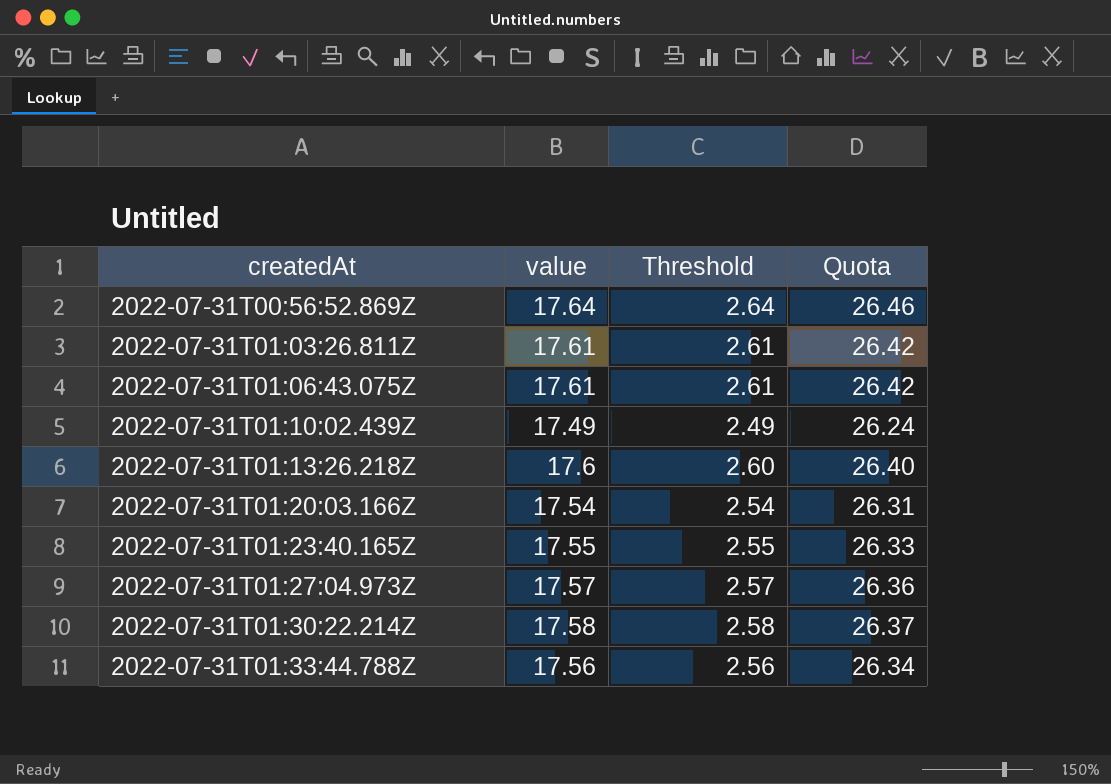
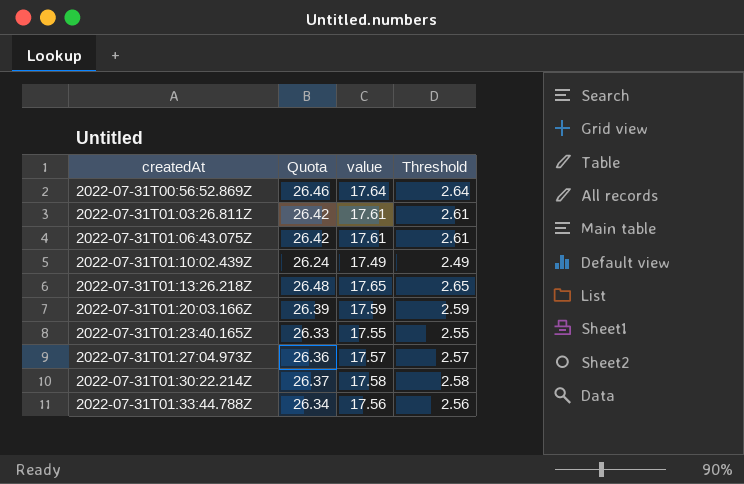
column Quota | position: 4 -> 2
2022-07-31T01:13:26.218Z | Quota: 26.40 -> 26.48
2022-07-31T01:13:26.218Z | value: 17.6 -> 17.65
2022-07-31T01:13:26.218Z | Threshold: 2.60 -> 2.65
2022-07-31T01:20:03.166Z | Quota: 26.31 -> 26.39
2022-07-31T01:20:03.166Z | value: 17.54 -> 17.59
2022-07-31T01:20:03.166Z | Threshold: 2.54 -> 2.59

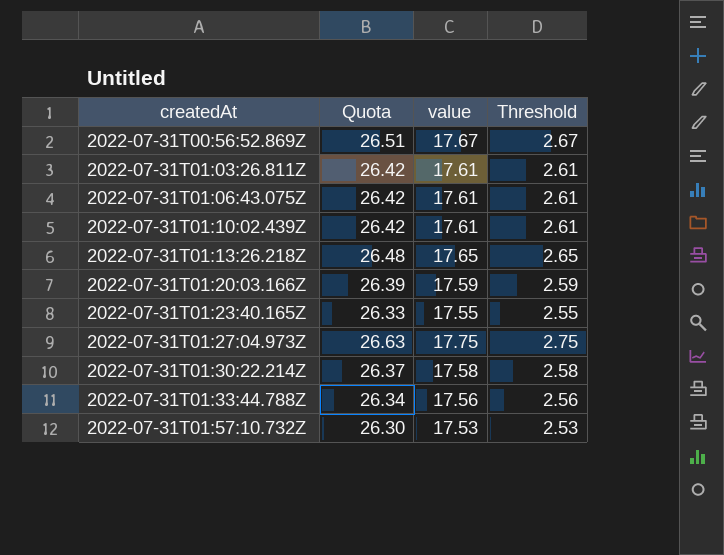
2022-07-31T00:56:52.869Z | Quota: 26.46 -> 26.51
2022-07-31T00:56:52.869Z | value: 17.64 -> 17.67
2022-07-31T00:56:52.869Z | Threshold: 2.64 -> 2.67
2022-07-31T01:10:02.439Z | Quota: 26.24 -> 26.42
2022-07-31T01:10:02.439Z | value: 17.49 -> 17.61
2022-07-31T01:10:02.439Z | Threshold: 2.49 -> 2.61
2022-07-31T01:27:04.973Z | Quota: 26.36 -> 26.63
2022-07-31T01:27:04.973Z | value: 17.57 -> 17.75
2022-07-31T01:27:04.973Z | Threshold: 2.57 -> 2.75
row 2022-07-31T01:57:10.732Z: none -> 26.30 | 17.53 | 2.53

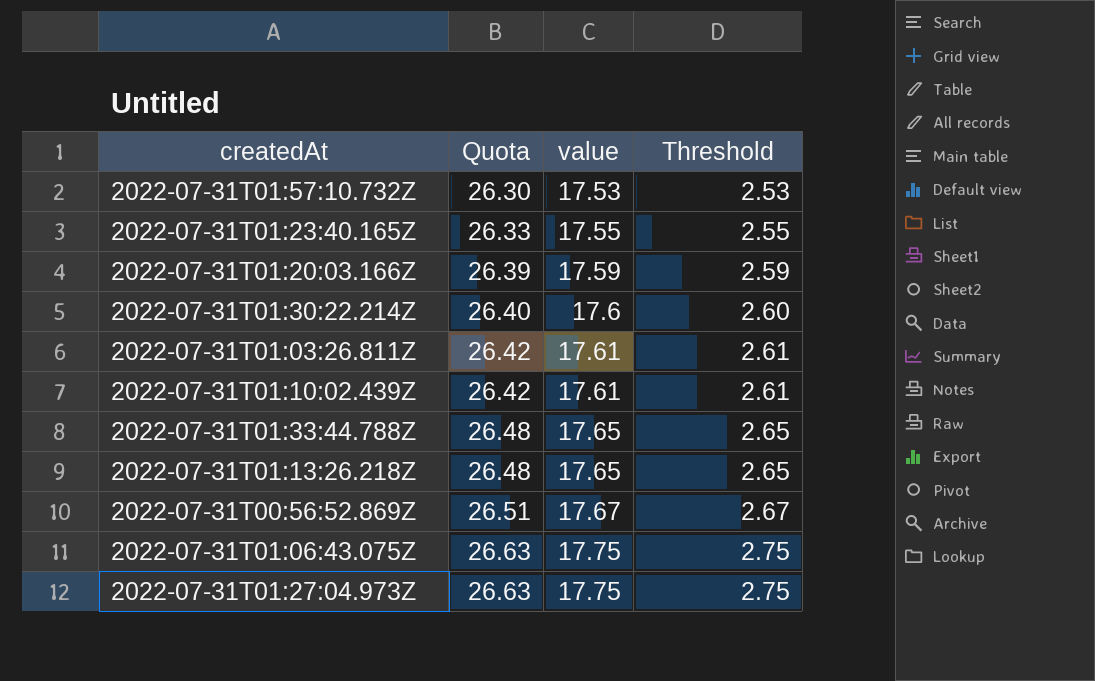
row order: createdAt ascending -> Quota ascending
2022-07-31T01:30:22.214Z | Quota: 26.37 -> 26.40
2022-07-31T01:30:22.214Z | value: 17.58 -> 17.6
2022-07-31T01:30:22.214Z | Threshold: 2.58 -> 2.60
2022-07-31T01:33:44.788Z | Quota: 26.34 -> 26.48
2022-07-31T01:33:44.788Z | value: 17.56 -> 17.65
2022-07-31T01:33:44.788Z | Threshold: 2.56 -> 2.65
2022-07-31T01:06:43.075Z | Quota: 26.42 -> 26.63
2022-07-31T01:06:43.075Z | value: 17.61 -> 17.75
2022-07-31T01:06:43.075Z | Threshold: 2.61 -> 2.75

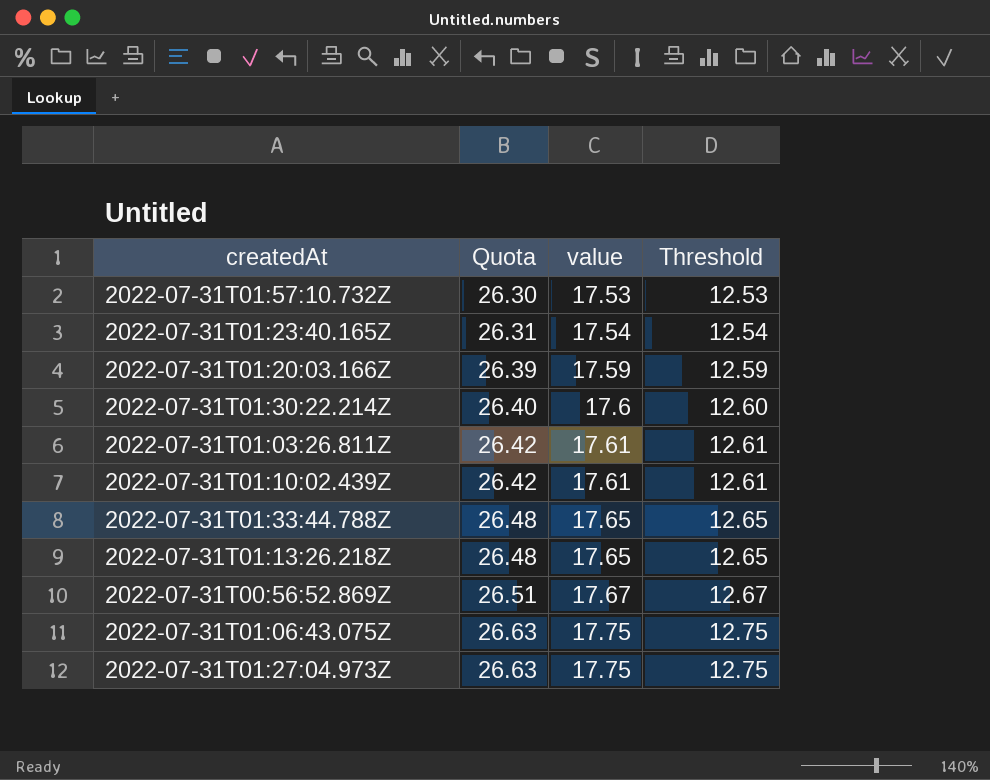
column Threshold | formula: [value] - 15 -> [value] - 5
2022-07-31T01:23:40.165Z | Quota: 26.33 -> 26.31
2022-07-31T01:23:40.165Z | value: 17.55 -> 17.54

